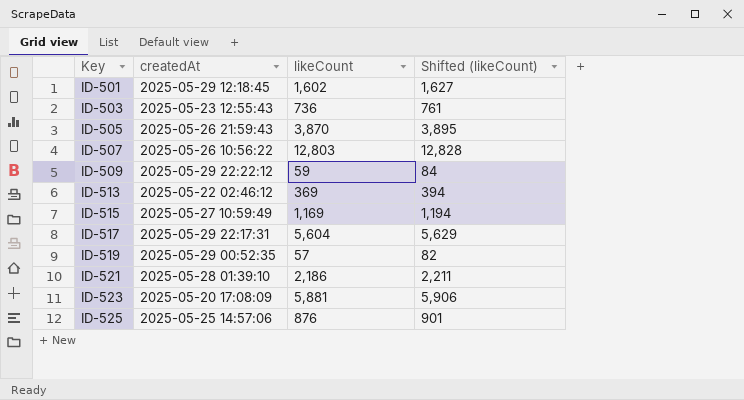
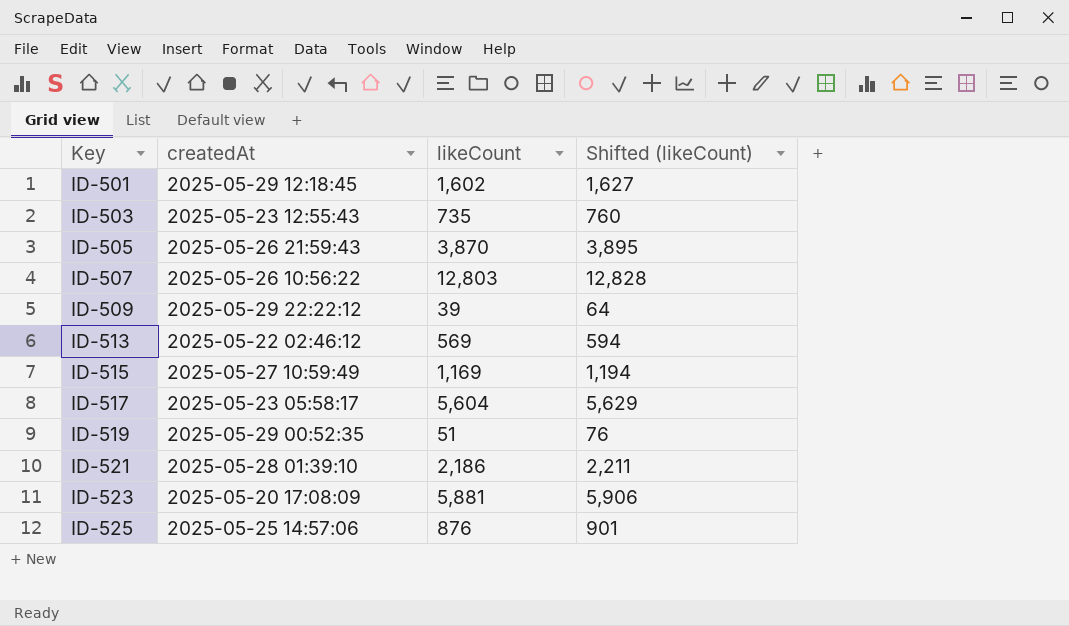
ID-503 | likeCount: 736 -> 735
ID-503 | Shifted (likeCount): 761 -> 760
ID-509 | likeCount: 59 -> 39
ID-509 | Shifted (likeCount): 84 -> 64
ID-513 | likeCount: 369 -> 569
ID-513 | Shifted (likeCount): 394 -> 594
ID-517 | createdAt: 2025-05-29 22:17:31 -> 2025-05-23 05:58:17
ID-519 | likeCount: 57 -> 51
ID-519 | Shifted (likeCount): 82 -> 76

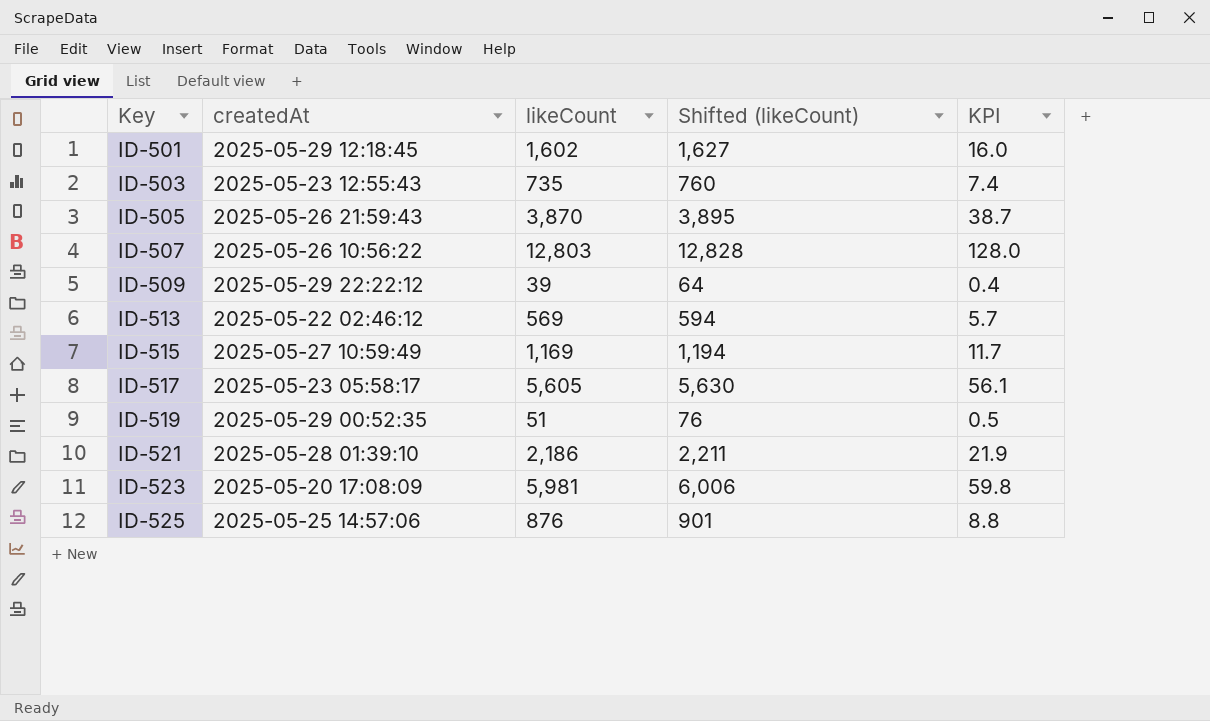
column KPI | formula: none -> [likeCount] * 0.01
ID-517 | likeCount: 5,604 -> 5,605
ID-517 | Shifted (likeCount): 5,629 -> 5,630
ID-523 | likeCount: 5,881 -> 5,981
ID-523 | Shifted (likeCount): 5,906 -> 6,006

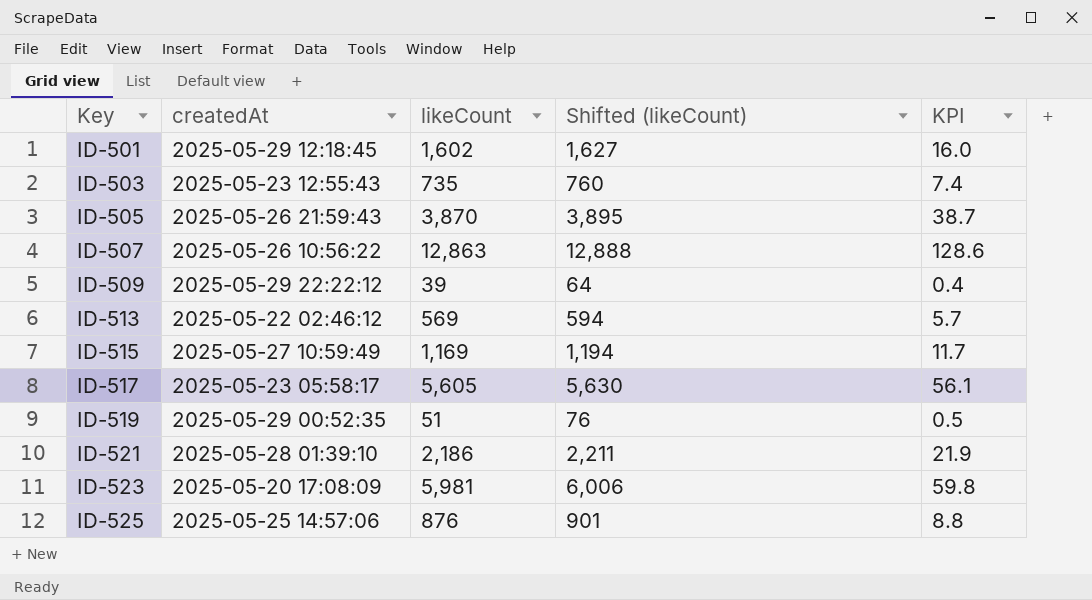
ID-507 | likeCount: 12,803 -> 12,863
ID-507 | Shifted (likeCount): 12,828 -> 12,888
ID-507 | KPI: 128.0 -> 128.6

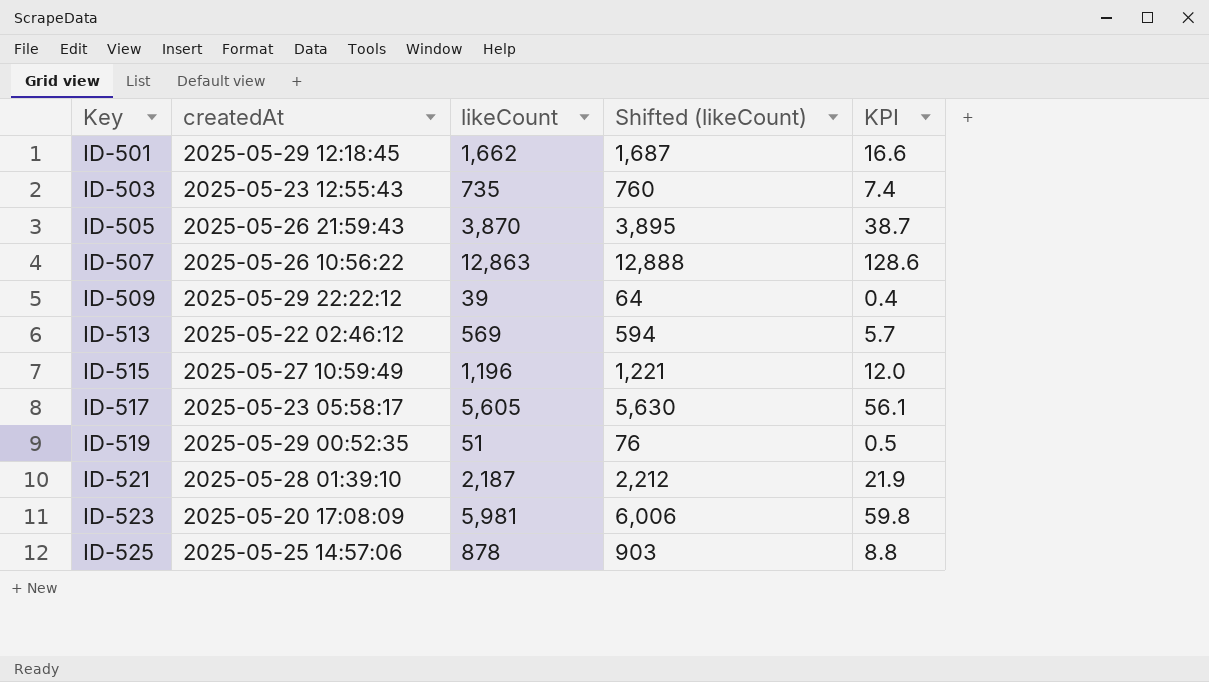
ID-501 | likeCount: 1,602 -> 1,662
ID-501 | Shifted (likeCount): 1,627 -> 1,687
ID-501 | KPI: 16.0 -> 16.6
ID-515 | likeCount: 1,169 -> 1,196
ID-515 | Shifted (likeCount): 1,194 -> 1,221
ID-515 | KPI: 11.7 -> 12.0
ID-521 | likeCount: 2,186 -> 2,187
ID-521 | Shifted (likeCount): 2,211 -> 2,212
ID-525 | likeCount: 876 -> 878
ID-525 | Shifted (likeCount): 901 -> 903

